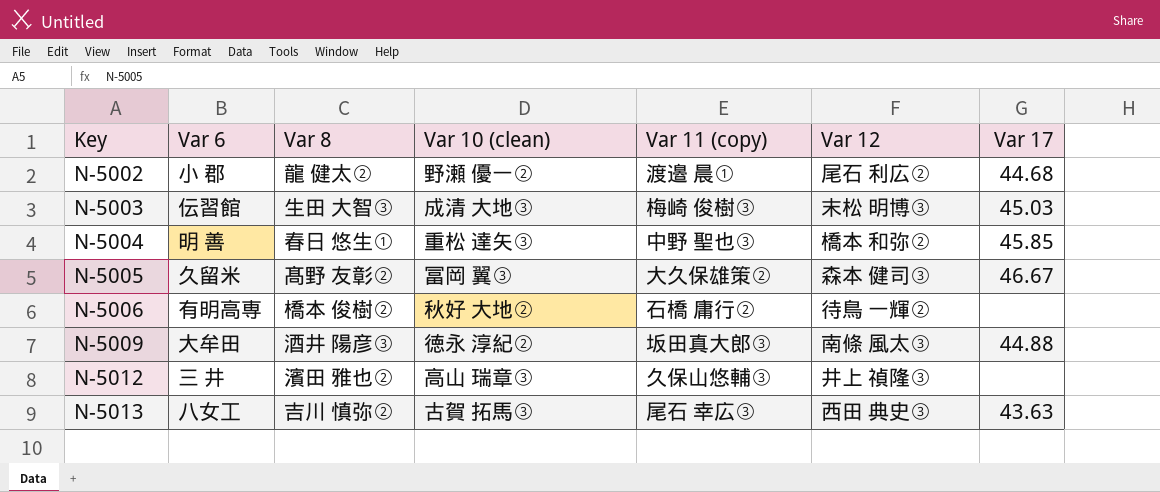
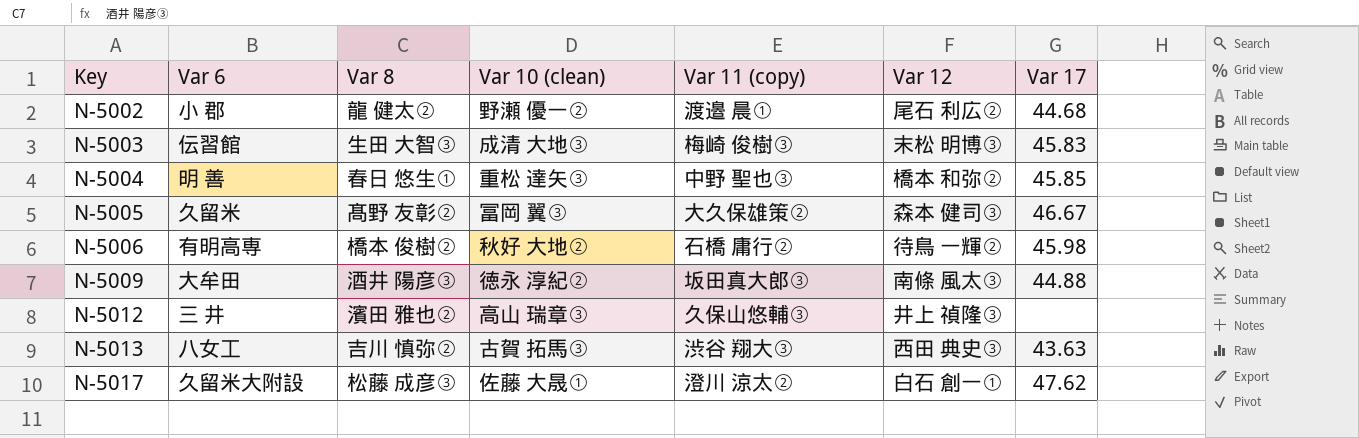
N-5003 | Var 17: 45.03 -> 45.83
N-5006 | Var 17: none -> 45.98
N-5013 | Var 11 (copy): 尾石 幸広③ -> 渋谷 翔大③
row N-5017: none -> 久留米大附設 | 松藤 成彦③ | 佐藤 大晟① | 澄川 涼太② | 白石 創一① | 47.62

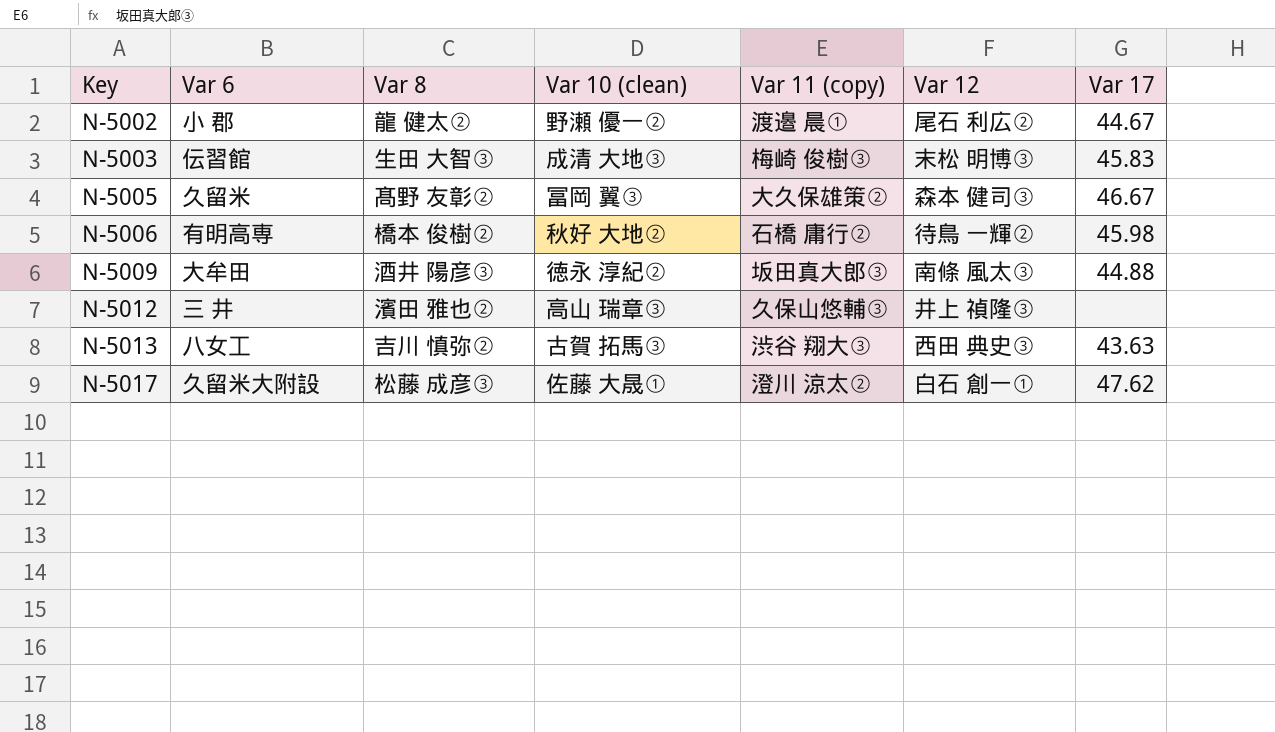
row N-5004: 明 善 | 春日 悠生① | 重松 達矢③ | 中野 聖也③ | 橋本 和弥② | 45.85 -> none
N-5002 | Var 17: 44.68 -> 44.67

